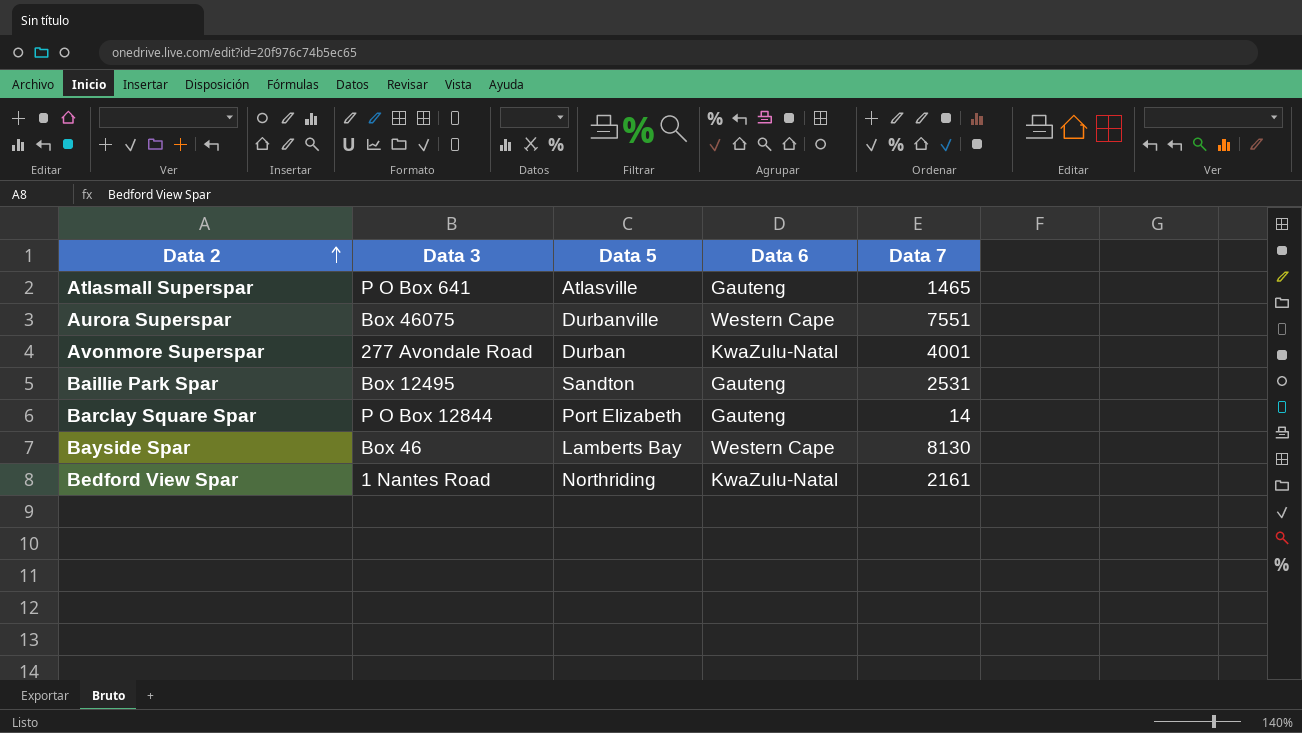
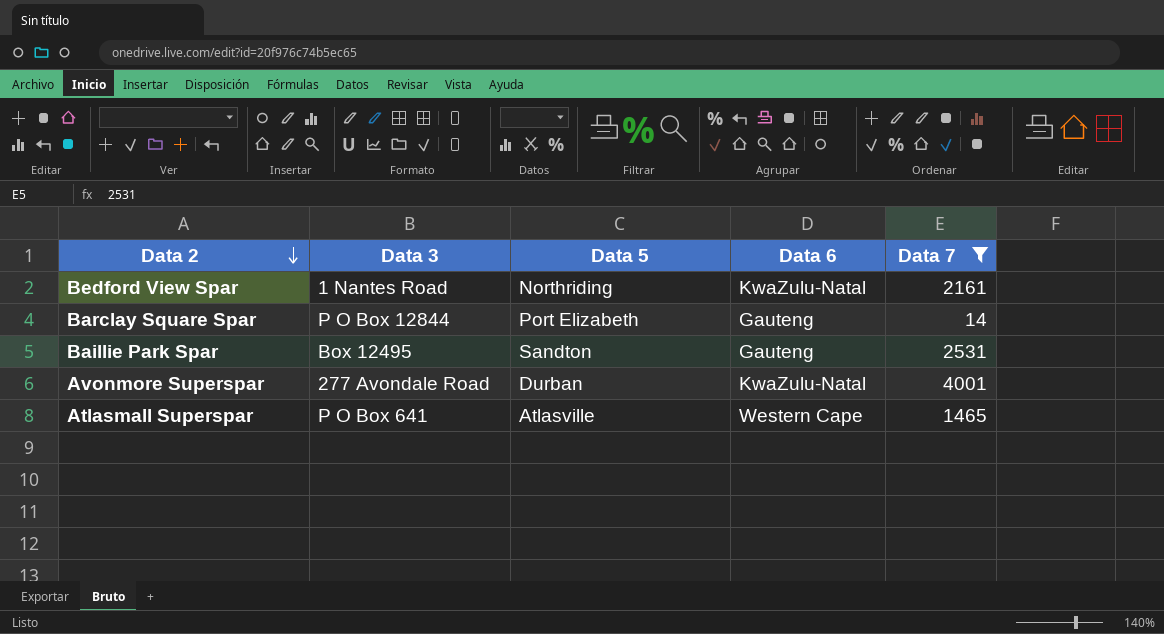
filter: none -> Data 7 <= 4001
row order: Data 2 ascending -> Data 2 descending
Atlasmall Superspar | Data 6: Gauteng -> Western Cape

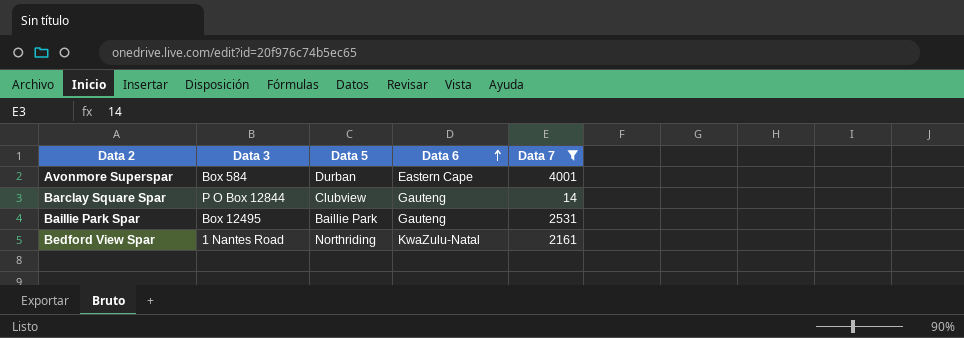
row order: Data 2 descending -> Data 6 ascending
row Atlasmall Superspar: P O Box 641 | Atlasville | Western Cape | 1465 -> none
Avonmore Superspar | Data 3: 277 Avondale Road -> Box 584
Avonmore Superspar | Data 6: KwaZulu-Natal -> Eastern Cape
Barclay Square Spar | Data 5: Port Elizabeth -> Clubview
Baillie Park Spar | Data 5: Sandton -> Baillie Park

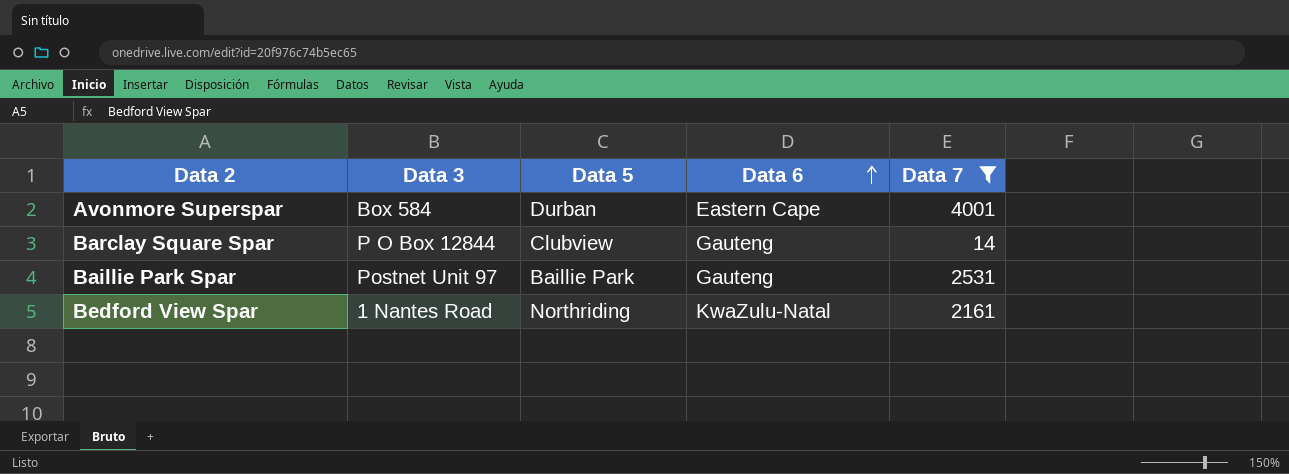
Baillie Park Spar | Data 3: Box 12495 -> Postnet Unit 97

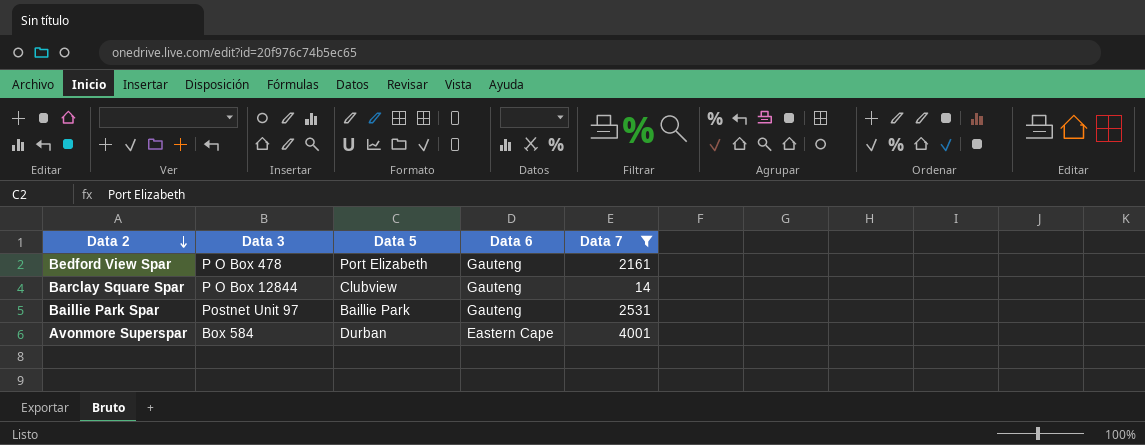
row order: Data 6 ascending -> Data 2 descending
Bedford View Spar | Data 3: 1 Nantes Road -> P O Box 478
Bedford View Spar | Data 5: Northriding -> Port Elizabeth
Bedford View Spar | Data 6: KwaZulu-Natal -> Gauteng

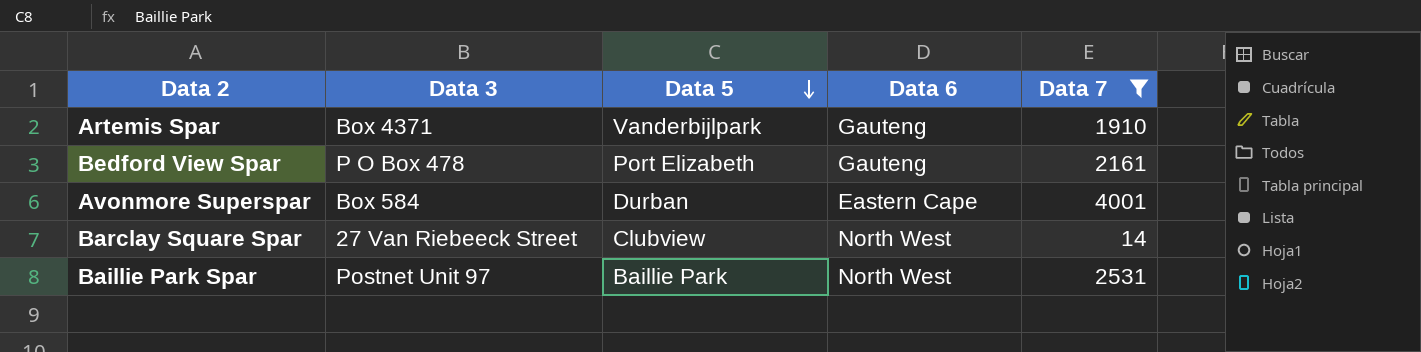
row order: Data 2 descending -> Data 5 descending
row Artemis Spar: none -> Box 4371 | Vanderbijlpark | Gauteng | 1910
Barclay Square Spar | Data 3: P O Box 12844 -> 27 Van Riebeeck Street
Barclay Square Spar | Data 6: Gauteng -> North West
Baillie Park Spar | Data 6: Gauteng -> North West

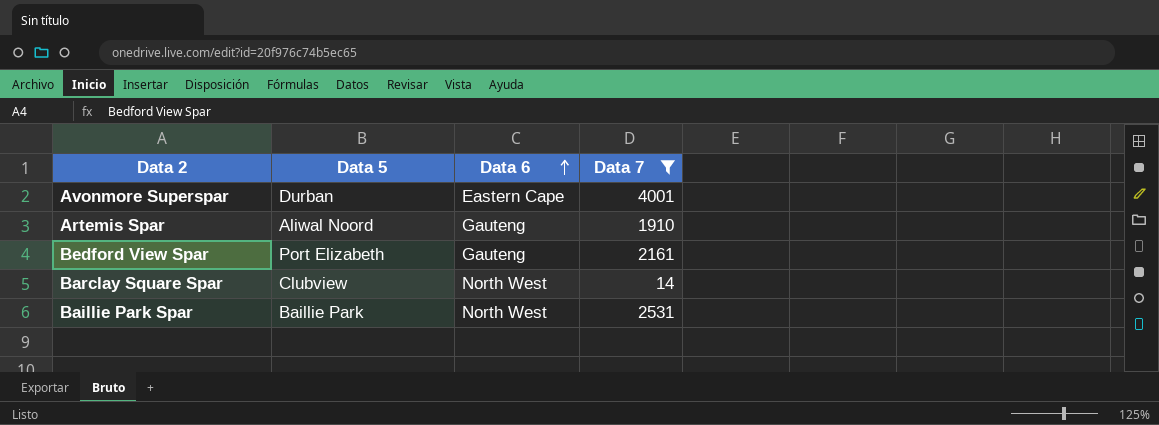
row order: Data 5 descending -> Data 6 ascending
column Data 3 | position: 2 -> none
Artemis Spar | Data 5: Vanderbijlpark -> Aliwal Noord

